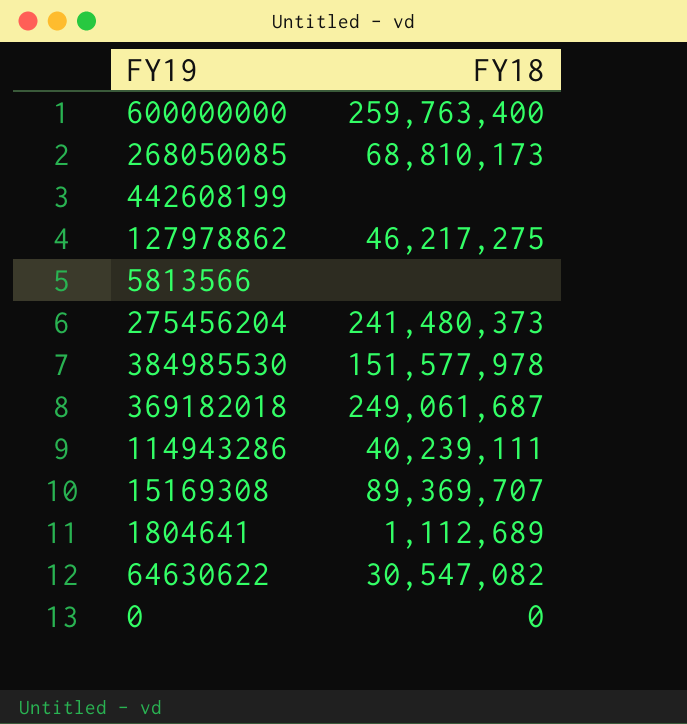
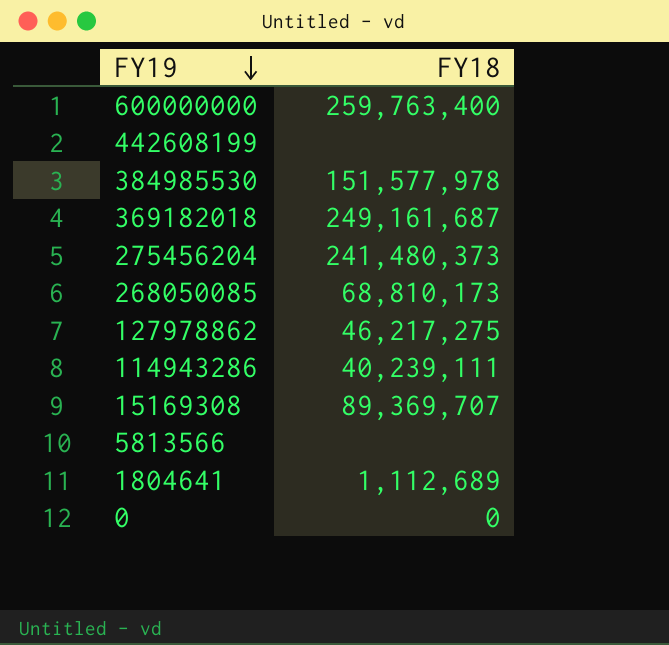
row order: none -> FY19 descending
row 64630622: 30,547,082 -> none
369182018 | FY18: 249,061,687 -> 249,161,687

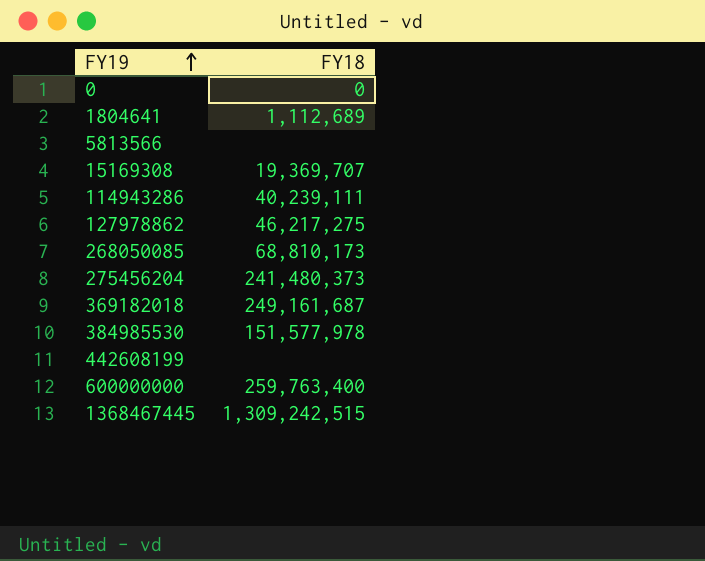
row order: FY19 descending -> FY19 ascending
15169308 | FY18: 89,369,707 -> 19,369,707
row 1368467445: none -> 1,309,242,515

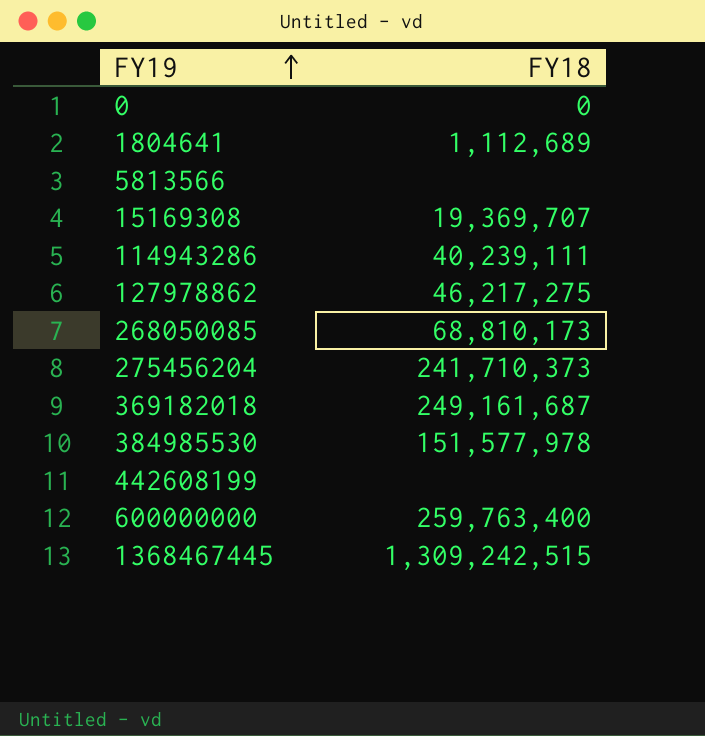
275456204 | FY18: 241,480,373 -> 241,710,373

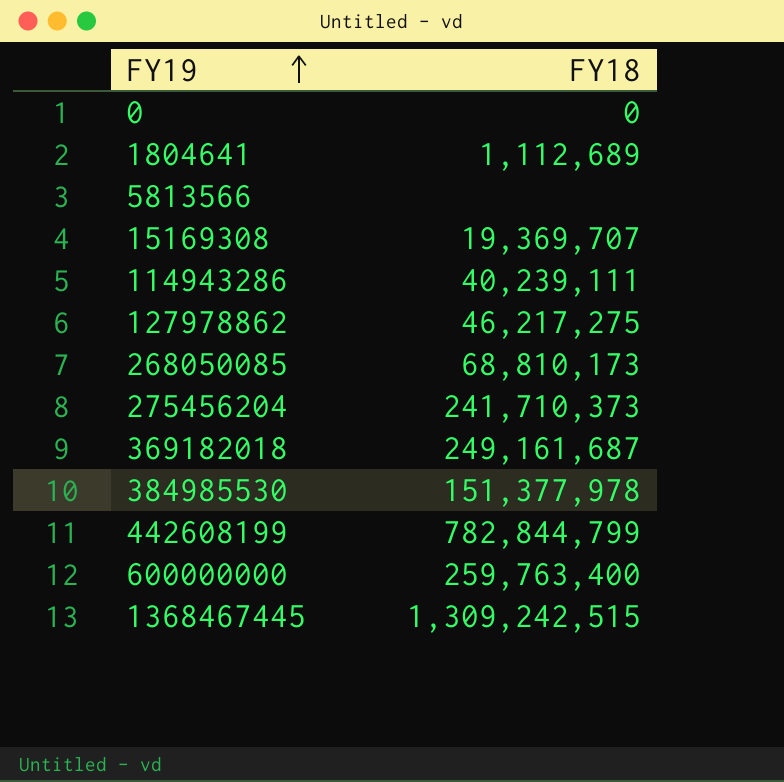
384985530 | FY18: 151,577,978 -> 151,377,978
442608199 | FY18: none -> 782,844,799

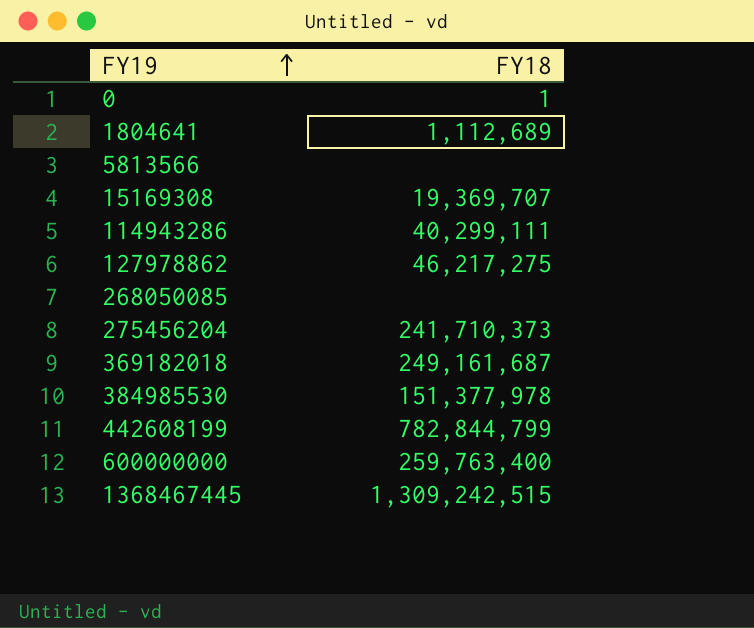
0 | FY18: 0 -> 1
114943286 | FY18: 40,239,111 -> 40,299,111
268050085 | FY18: 68,810,173 -> none

